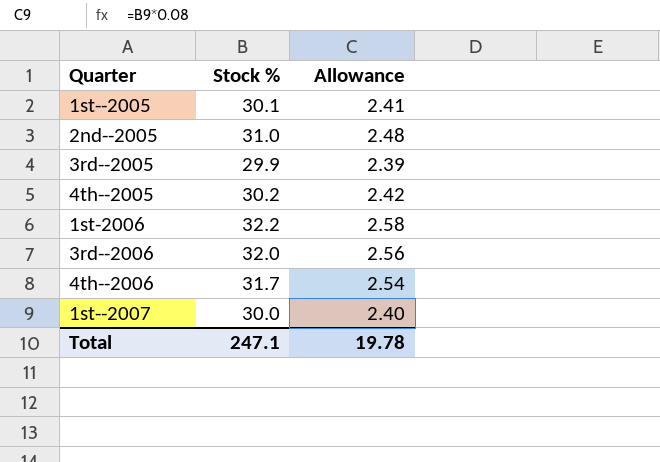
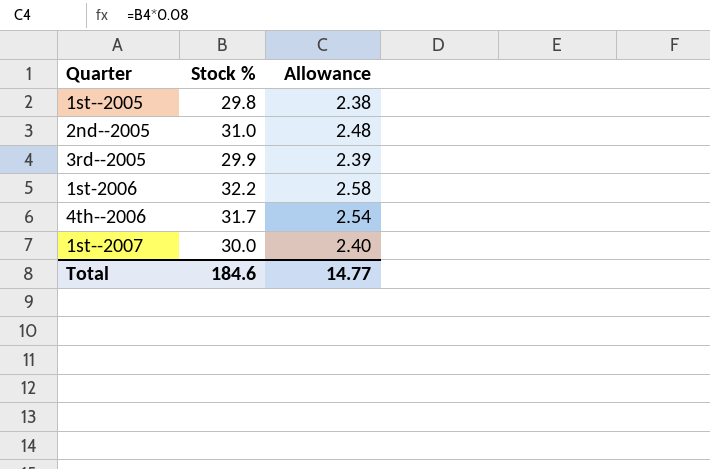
row 4th--2005: 30.2 | 2.42 -> none
row 3rd--2006: 32.0 | 2.56 -> none
1st--2005 | Stock %: 30.1 -> 29.8
1st--2005 | Allowance: 2.41 -> 2.38
Total | Stock %: 247.1 -> 184.6
Total | Allowance: 19.78 -> 14.77

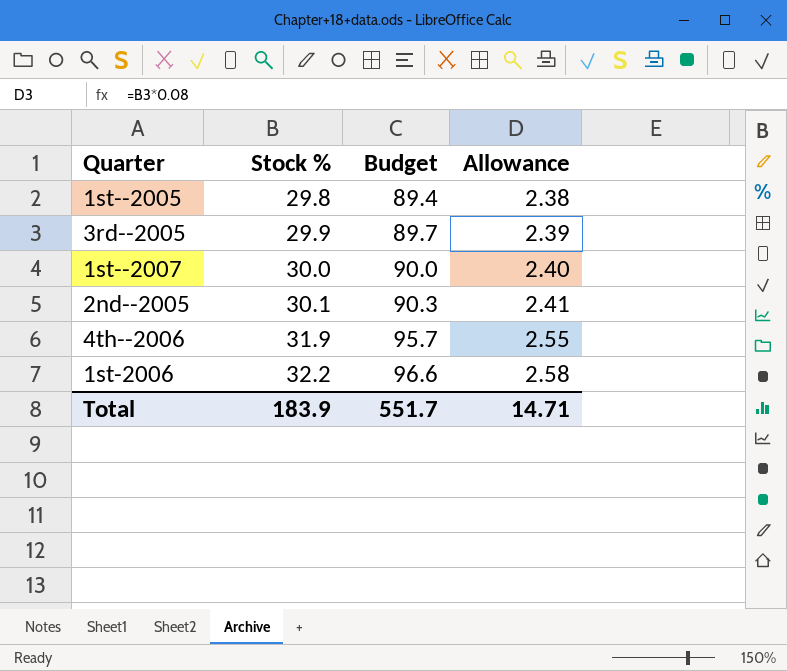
row order: none -> Stock % ascending
column Budget | formula: none -> [Stock %] * 3
2nd--2005 | Stock %: 31.0 -> 30.1
2nd--2005 | Allowance: 2.48 -> 2.41
4th--2006 | Stock %: 31.7 -> 31.9
4th--2006 | Allowance: 2.54 -> 2.55
Total | Stock %: 184.6 -> 183.9
Total | Allowance: 14.77 -> 14.71

